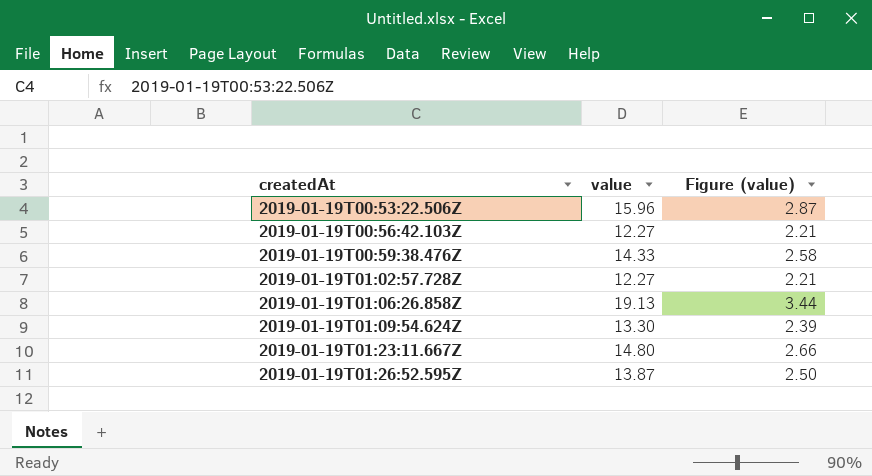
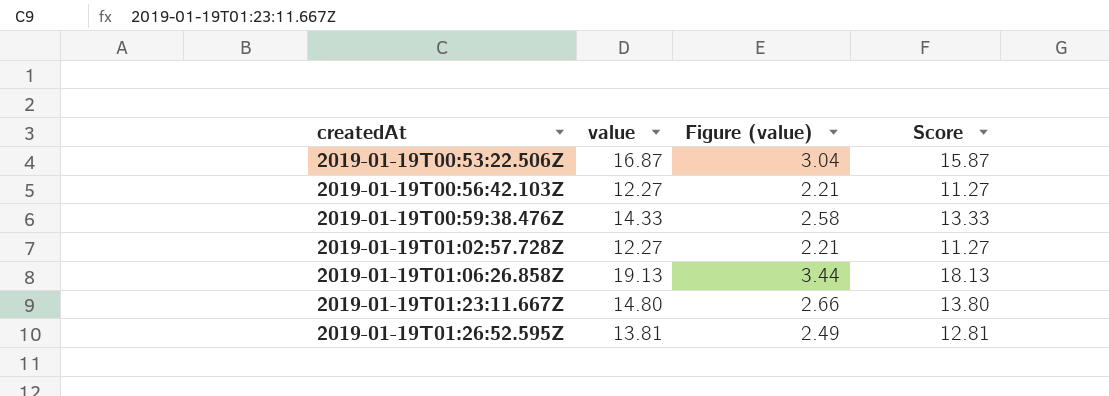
column Score | formula: none -> [value] - 1
row 2019-01-19T01:09:54.624Z: 13.30 | 2.39 -> none
2019-01-19T00:53:22.506Z | value: 15.96 -> 16.87
2019-01-19T00:53:22.506Z | Figure (value): 2.87 -> 3.04
2019-01-19T01:26:52.595Z | value: 13.87 -> 13.81
2019-01-19T01:26:52.595Z | Figure (value): 2.50 -> 2.49

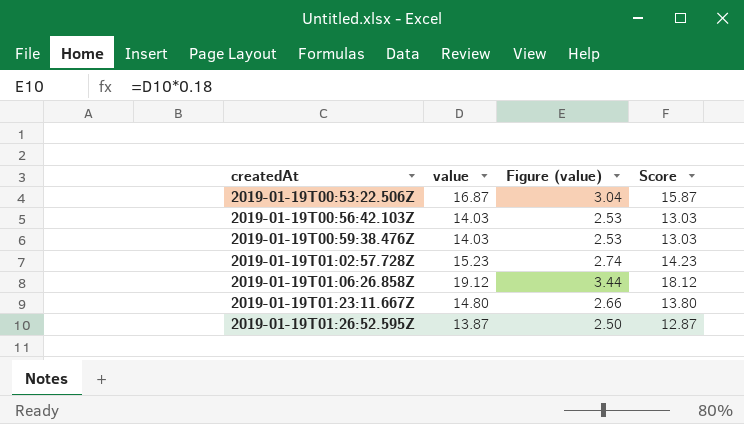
2019-01-19T00:56:42.103Z | value: 12.27 -> 14.03
2019-01-19T00:56:42.103Z | Figure (value): 2.21 -> 2.53
2019-01-19T00:56:42.103Z | Score: 11.27 -> 13.03
2019-01-19T00:59:38.476Z | value: 14.33 -> 14.03
2019-01-19T00:59:38.476Z | Figure (value): 2.58 -> 2.53
2019-01-19T00:59:38.476Z | Score: 13.33 -> 13.03
2019-01-19T01:02:57.728Z | value: 12.27 -> 15.23
2019-01-19T01:02:57.728Z | Figure (value): 2.21 -> 2.74
2019-01-19T01:02:57.728Z | Score: 11.27 -> 14.23
2019-01-19T01:06:26.858Z | value: 19.13 -> 19.12
2019-01-19T01:06:26.858Z | Score: 18.13 -> 18.12
2019-01-19T01:26:52.595Z | value: 13.81 -> 13.87
2019-01-19T01:26:52.595Z | Figure (value): 2.49 -> 2.50
2019-01-19T01:26:52.595Z | Score: 12.81 -> 12.87

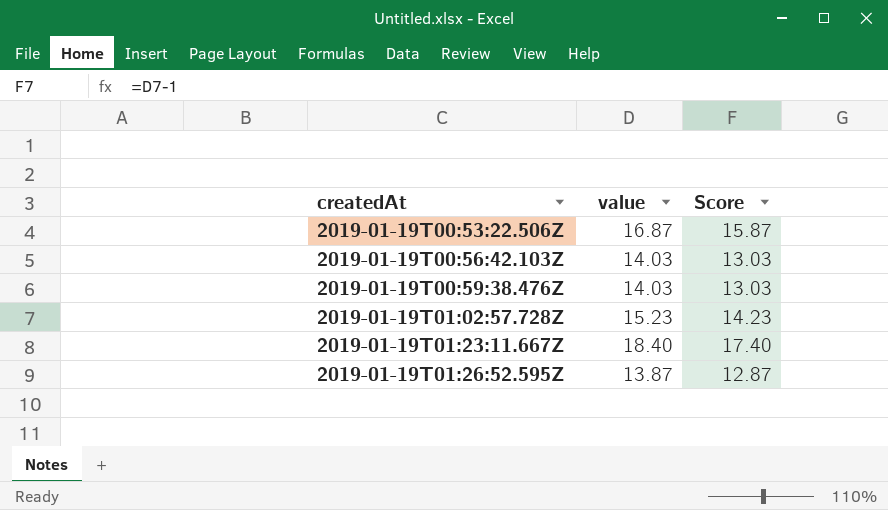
column Figure (value) | formula: [value] * 0.18 -> none
row 2019-01-19T01:06:26.858Z: 19.12 | 3.44 | 18.12 -> none
2019-01-19T01:23:11.667Z | value: 14.80 -> 18.40
2019-01-19T01:23:11.667Z | Score: 13.80 -> 17.40

